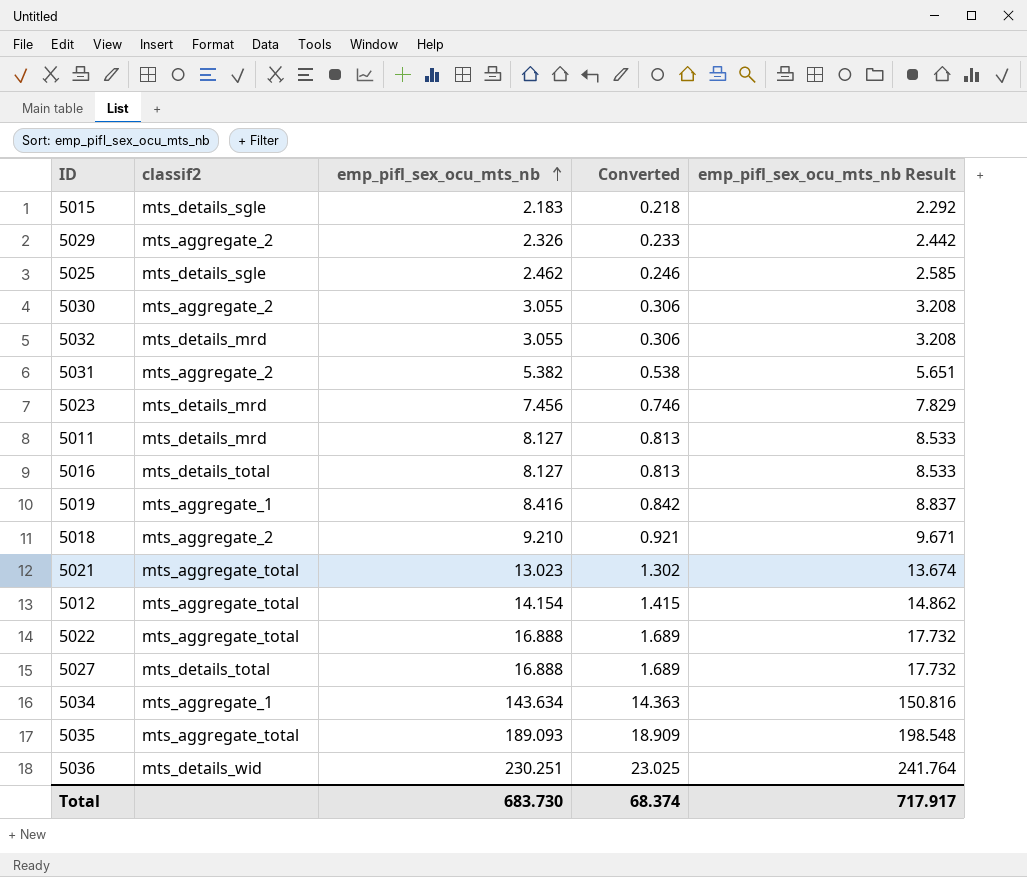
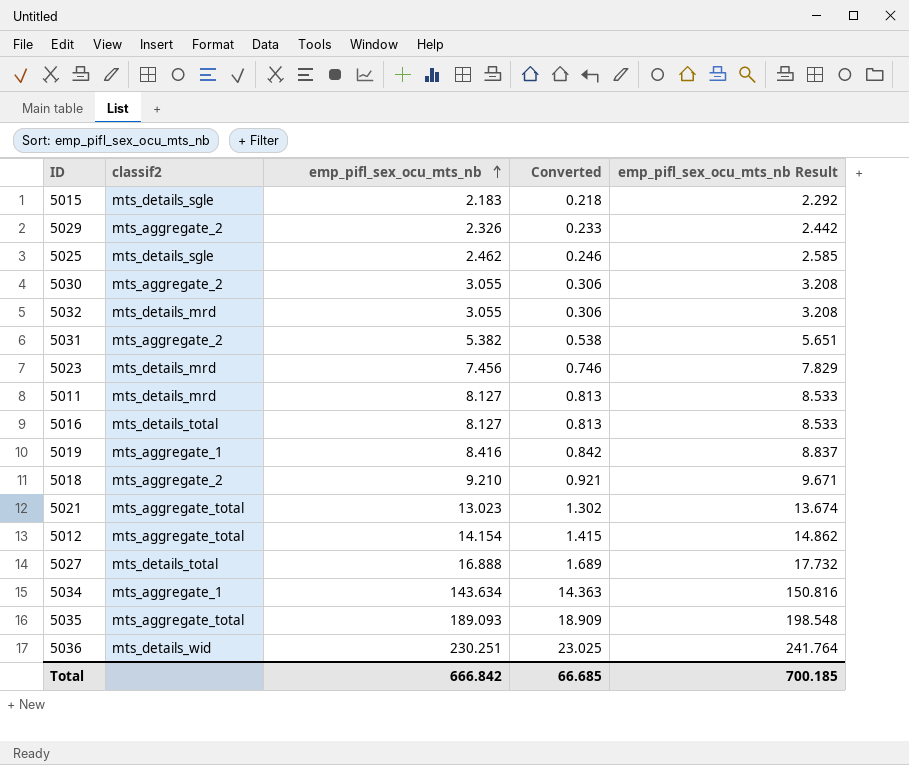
row 5022: mts_aggregate_total | 16.888 | 1.689 | 17.732 -> none
Total | emp_pifl_sex_ocu_mts_nb: 683.730 -> 666.842
Total | Converted: 68.374 -> 66.685
Total | emp_pifl_sex_ocu_mts_nb Result: 717.917 -> 700.185

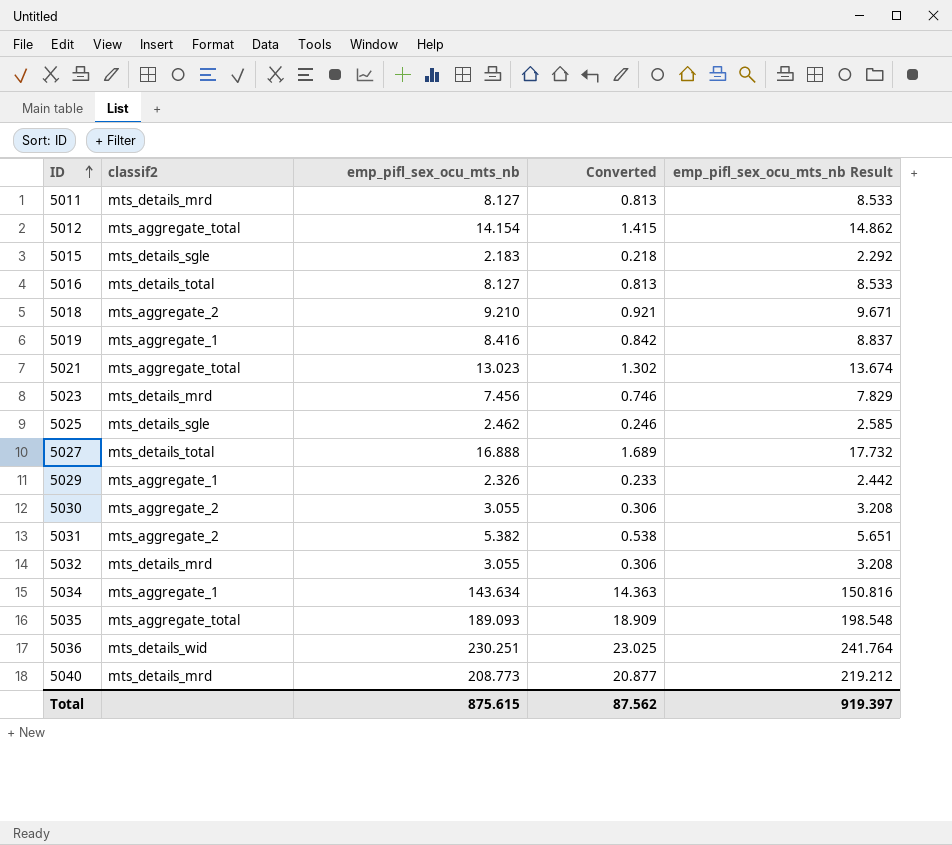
row order: emp_pifl_sex_ocu_mts_nb ascending -> ID ascending
5029 | classif2: mts_aggregate_2 -> mts_aggregate_1
row 5040: none -> mts_details_mrd | 208.773 | 20.877 | 219.212
Total | emp_pifl_sex_ocu_mts_nb: 666.842 -> 875.615
Total | Converted: 66.685 -> 87.562
Total | emp_pifl_sex_ocu_mts_nb Result: 700.185 -> 919.397

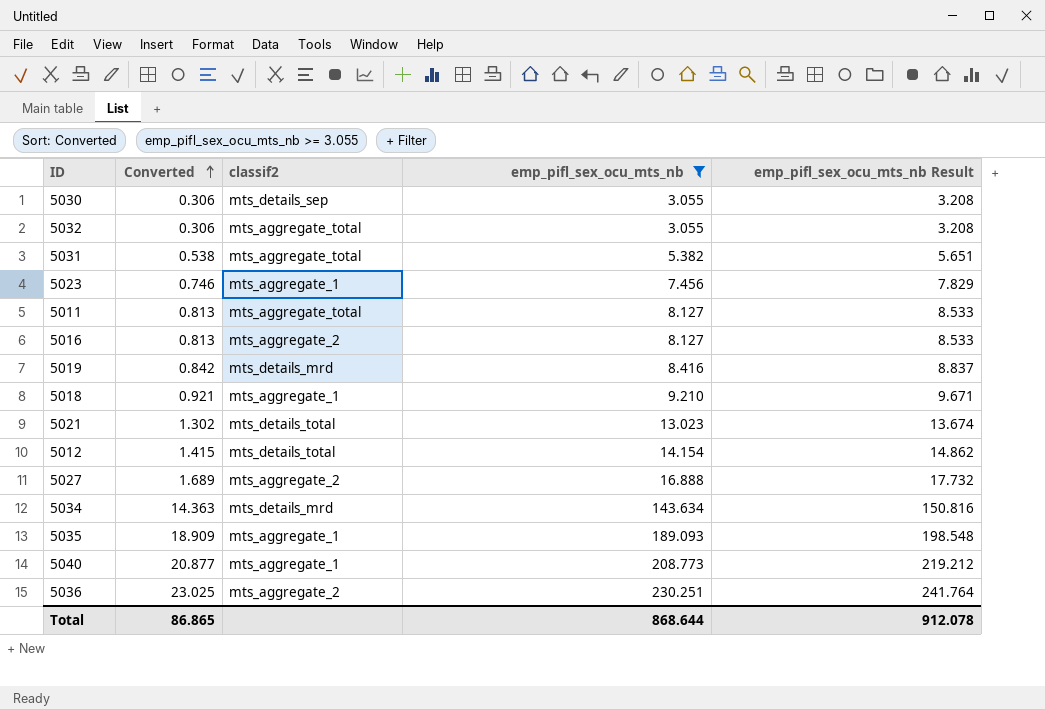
filter: none -> emp_pifl_sex_ocu_mts_nb >= 3.055
row order: ID ascending -> Converted ascending
column Converted | position: 4 -> 2
5030 | classif2: mts_aggregate_2 -> mts_details_sep
5032 | classif2: mts_details_mrd -> mts_aggregate_total
5031 | classif2: mts_aggregate_2 -> mts_aggregate_total
5023 | classif2: mts_details_mrd -> mts_aggregate_1
5011 | classif2: mts_details_mrd -> mts_aggregate_total
5016 | classif2: mts_details_total -> mts_aggregate_2
5019 | classif2: mts_aggregate_1 -> mts_details_mrd
5018 | classif2: mts_aggregate_2 -> mts_aggregate_1
5021 | classif2: mts_aggregate_total -> mts_details_total
5012 | classif2: mts_aggregate_total -> mts_details_total
5027 | classif2: mts_details_total -> mts_aggregate_2
5034 | classif2: mts_aggregate_1 -> mts_details_mrd
5035 | classif2: mts_aggregate_total -> mts_aggregate_1
5040 | classif2: mts_details_mrd -> mts_aggregate_1
5036 | classif2: mts_details_wid -> mts_aggregate_2
Total | Converted: 87.562 -> 86.865
Total | emp_pifl_sex_ocu_mts_nb: 875.615 -> 868.644
Total | emp_pifl_sex_ocu_mts_nb Result: 919.397 -> 912.078

